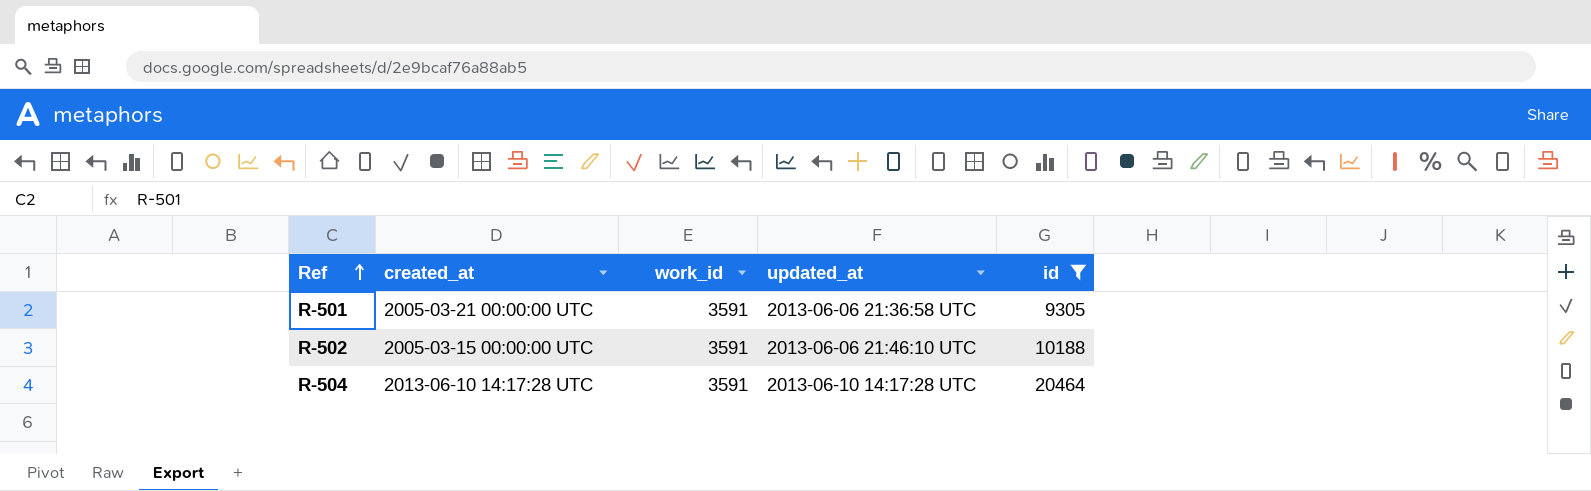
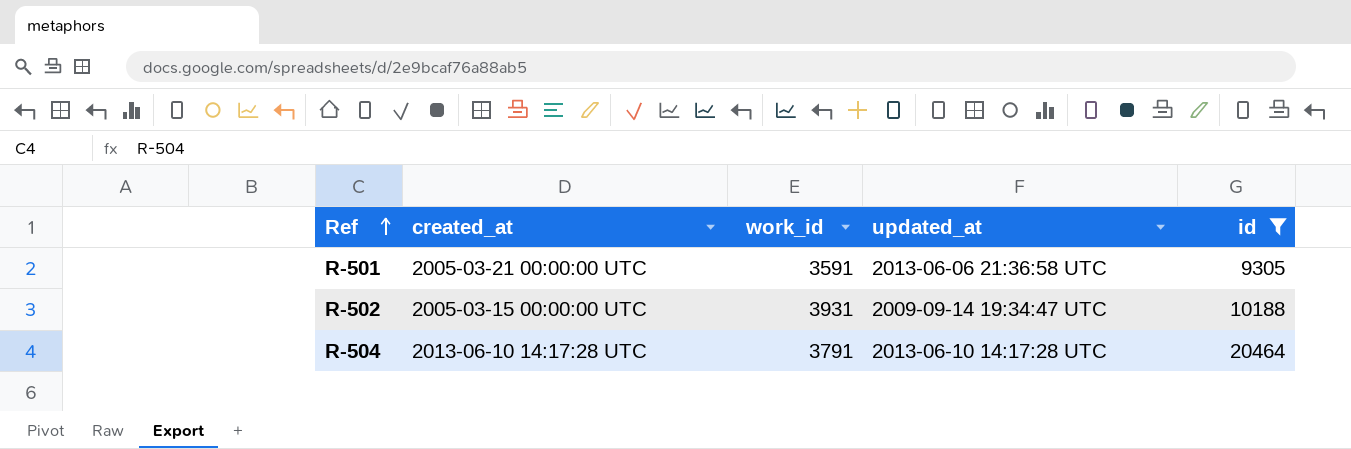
R-502 | work_id: 3591 -> 3931
R-502 | updated_at: 2013-06-06 21:46:10 UTC -> 2009-09-14 19:34:47 UTC
R-504 | work_id: 3591 -> 3791

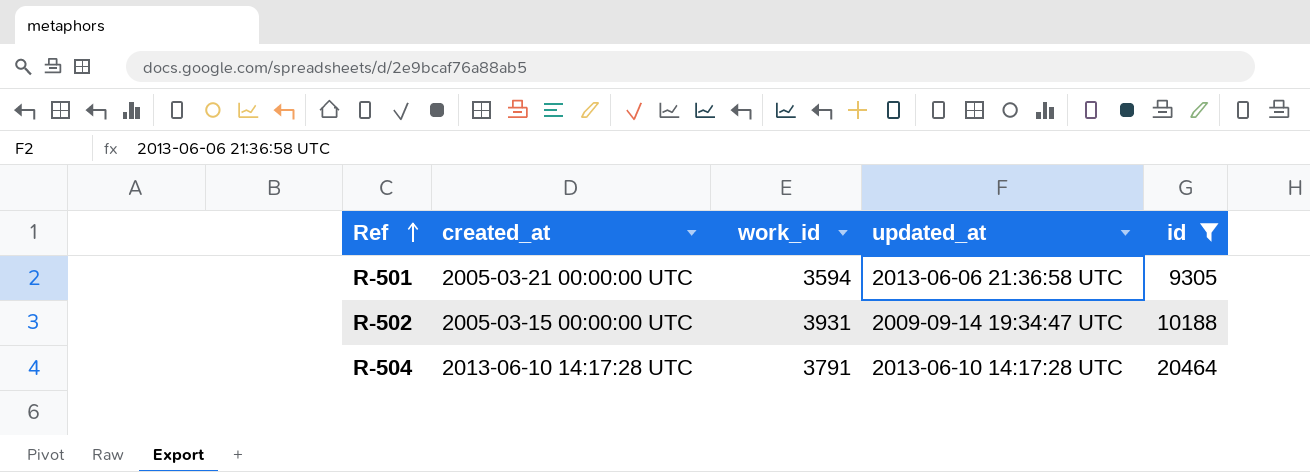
R-501 | work_id: 3591 -> 3594

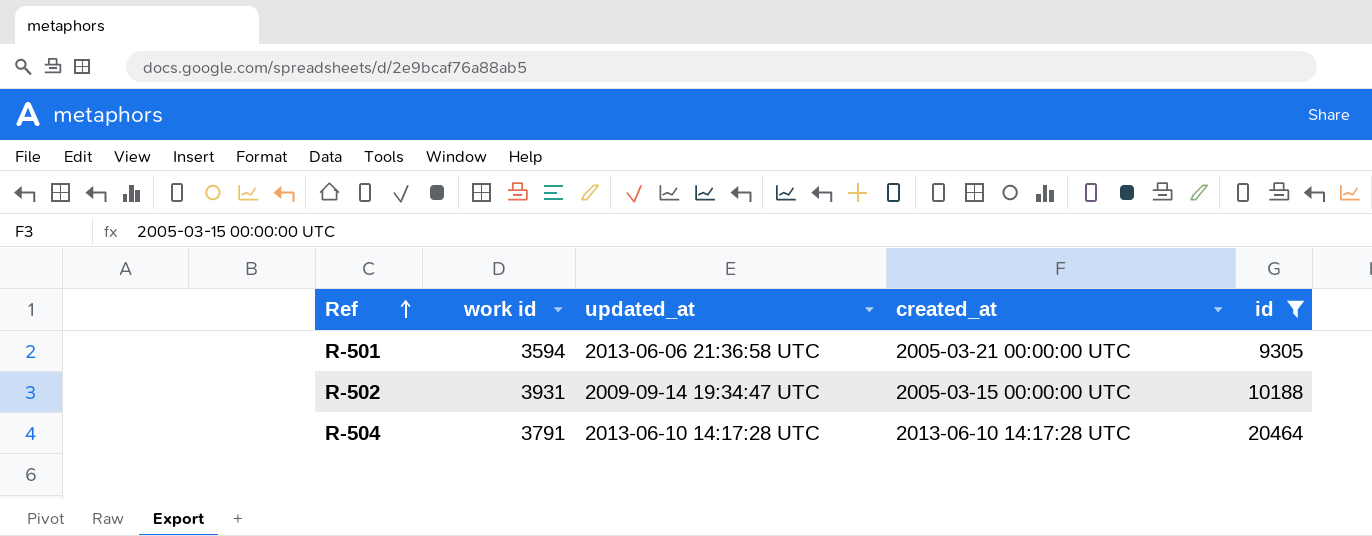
column name: work_id -> work id
column created_at | position: 2 -> 4

